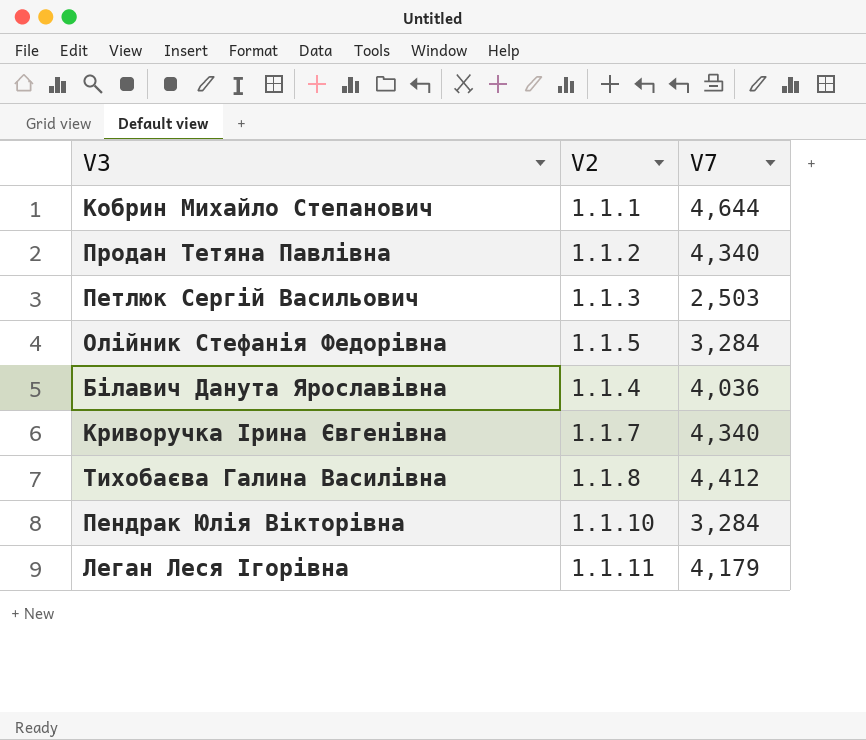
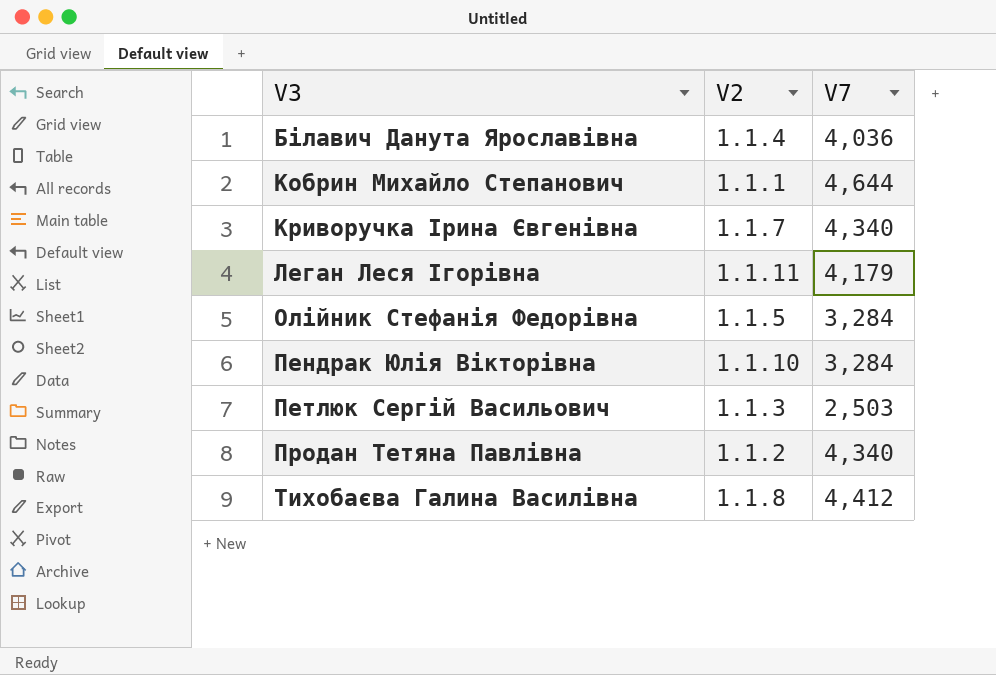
row order: none -> V3 ascending

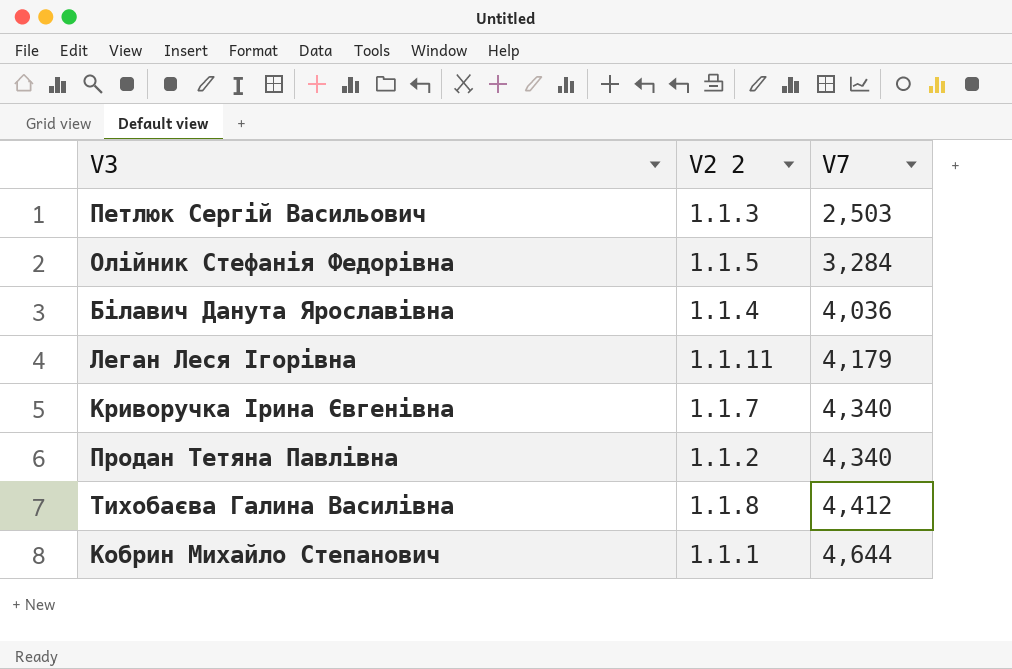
row order: V3 ascending -> V7 ascending
column name: V2 -> V2 2
row Пендрак Юлія Вікторівна: 1.1.10 | 3,284 -> none

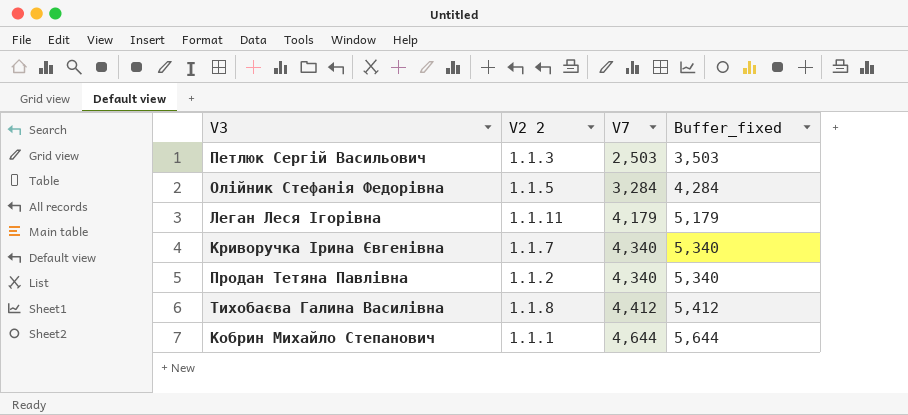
column Buffer_fixed | formula: none -> [V7] + 1000
row Білавич Данута Ярославівна: 1.1.4 | 4,036 -> none

